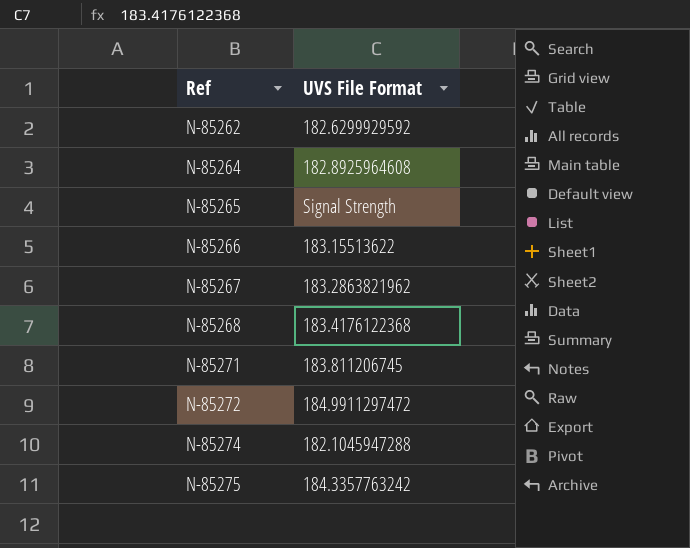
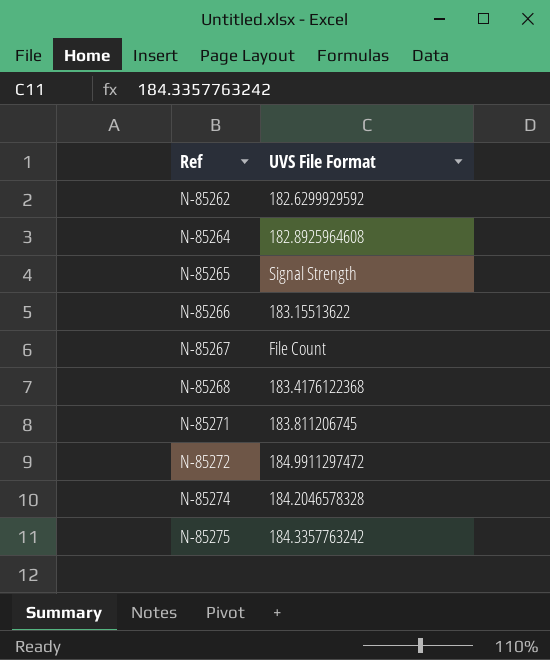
N-85267 | UVS File Format: 183.2863821962 -> File Count
N-85274 | UVS File Format: 182.1045947288 -> 184.2046578328

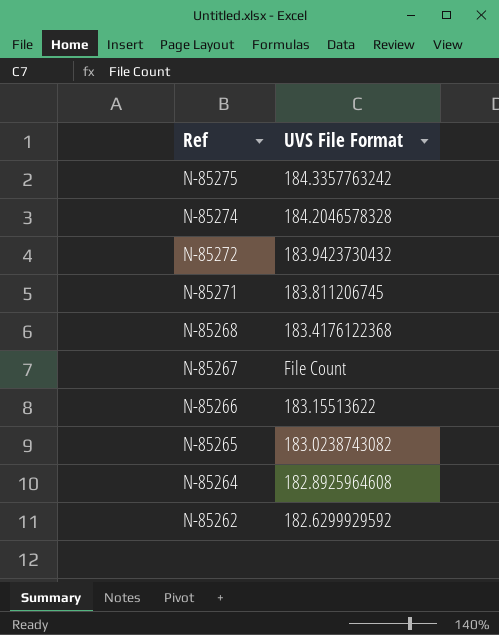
row order: Ref ascending -> Ref descending
N-85272 | UVS File Format: 184.9911297472 -> 183.9423730432
N-85265 | UVS File Format: Signal Strength -> 183.0238743082

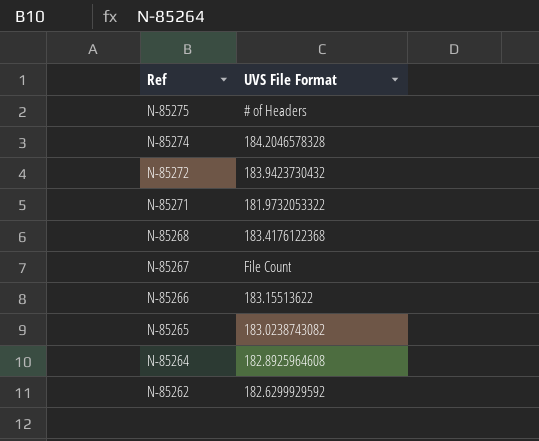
N-85275 | UVS File Format: 184.3357763242 -> # of Headers
N-85271 | UVS File Format: 183.811206745 -> 181.9732053322

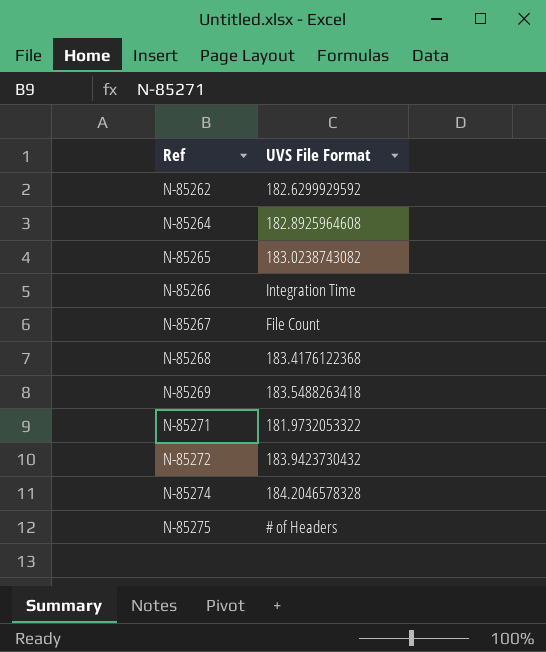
row order: Ref descending -> Ref ascending
N-85266 | UVS File Format: 183.15513622 -> Integration Time
row N-85269: none -> 183.5488263418

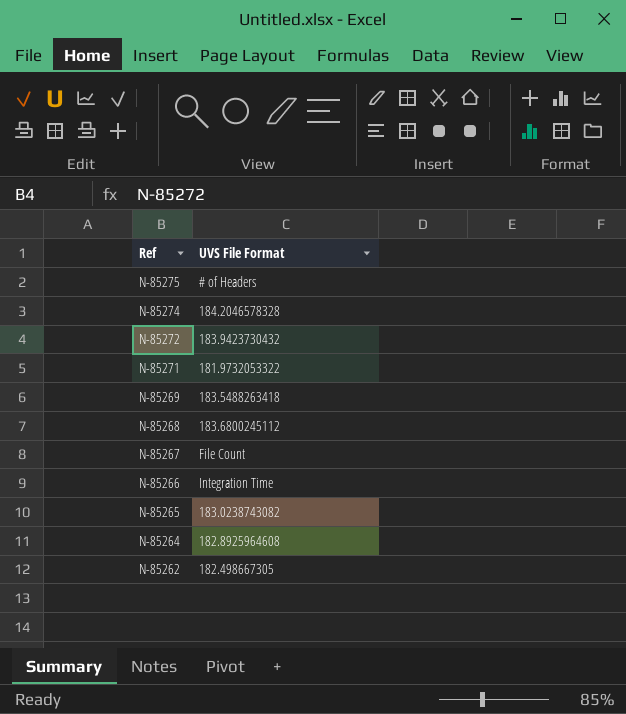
row order: Ref ascending -> Ref descending
N-85268 | UVS File Format: 183.4176122368 -> 183.6800245112
N-85262 | UVS File Format: 182.6299929592 -> 182.498667305

